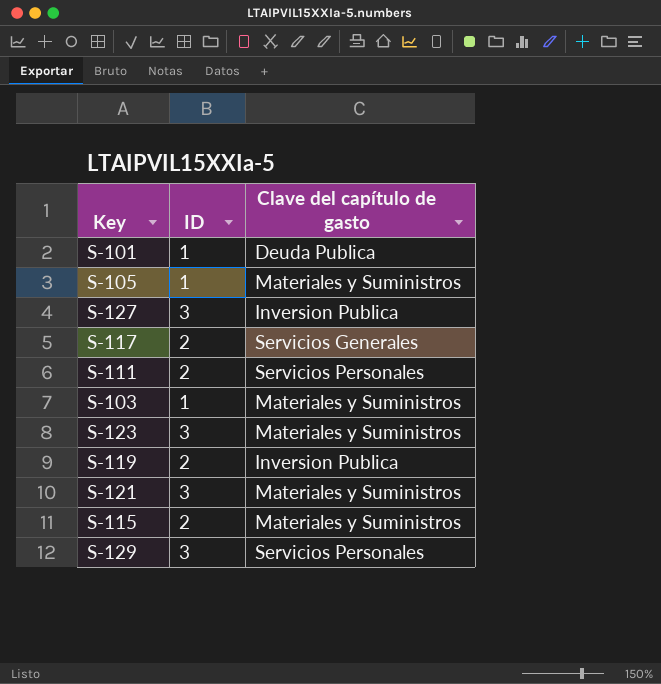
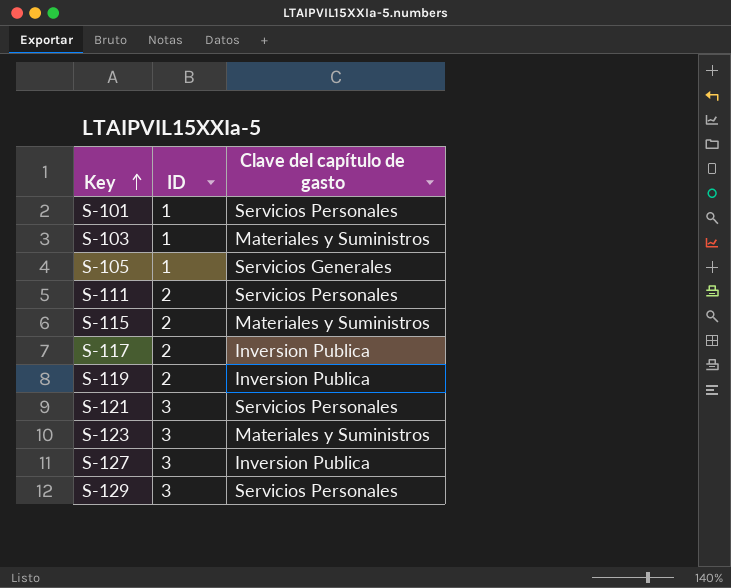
row order: none -> Key ascending
S-101 | Clave del capítulo de gasto: Deuda Publica -> Servicios Personales
S-105 | Clave del capítulo de gasto: Materiales y Suministros -> Servicios Generales
S-117 | Clave del capítulo de gasto: Servicios Generales -> Inversion Publica
S-121 | Clave del capítulo de gasto: Materiales y Suministros -> Servicios Personales

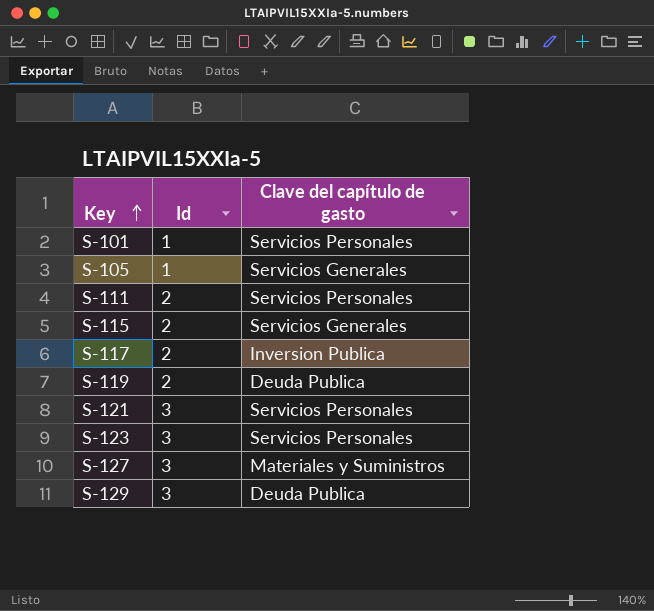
column name: ID -> Id
row S-103: 1 | Materiales y Suministros -> none
S-115 | Clave del capítulo de gasto: Materiales y Suministros -> Servicios Generales
S-119 | Clave del capítulo de gasto: Inversion Publica -> Deuda Publica
S-123 | Clave del capítulo de gasto: Materiales y Suministros -> Servicios Personales
S-127 | Clave del capítulo de gasto: Inversion Publica -> Materiales y Suministros
S-129 | Clave del capítulo de gasto: Servicios Personales -> Deuda Publica

